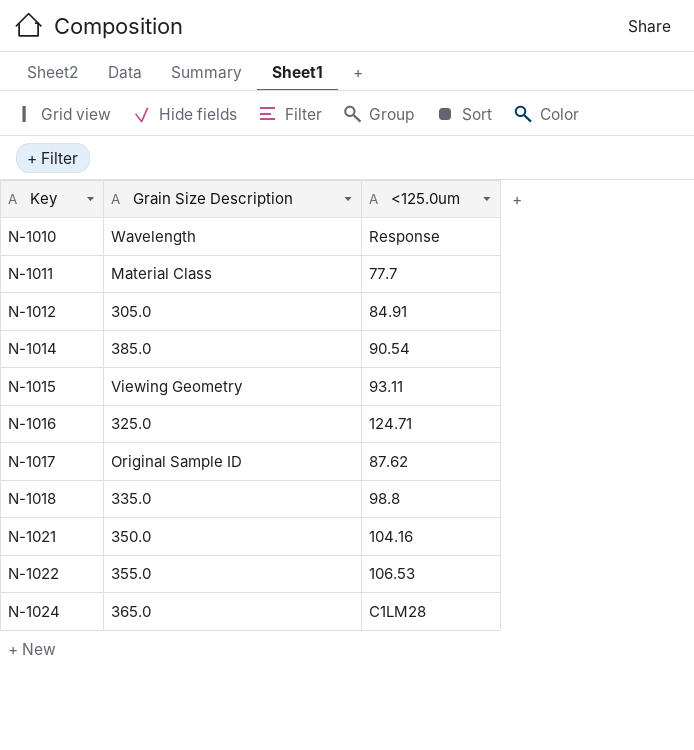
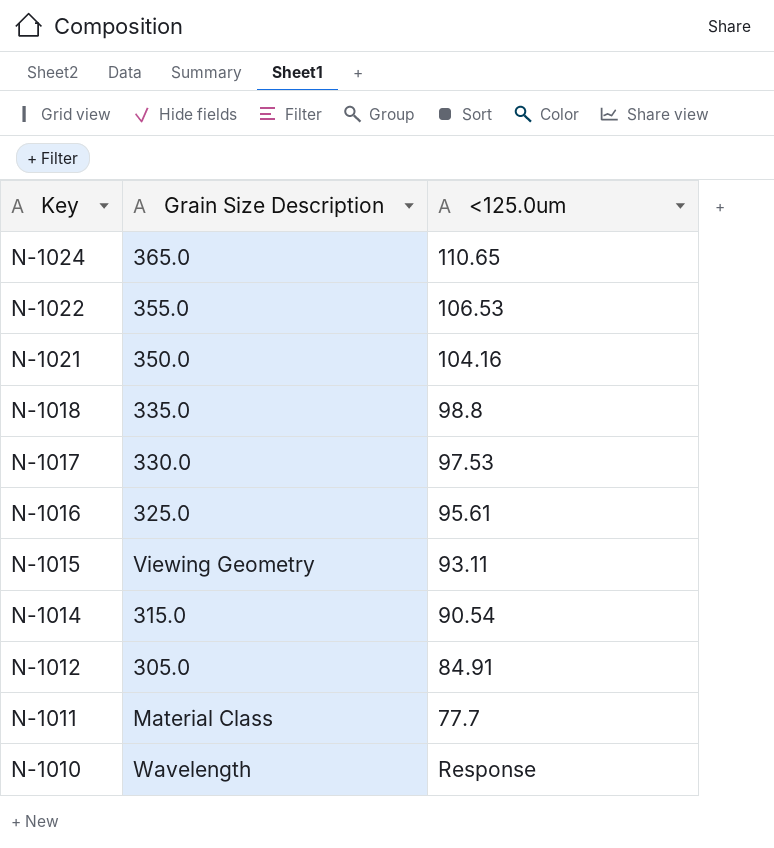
row order: Key ascending -> Key descending
N-1024 | <125.0um: C1LM28 -> 110.65
N-1017 | Grain Size Description: Original Sample ID -> 330.0
N-1017 | <125.0um: 87.62 -> 97.53
N-1016 | <125.0um: 124.71 -> 95.61
N-1014 | Grain Size Description: 385.0 -> 315.0

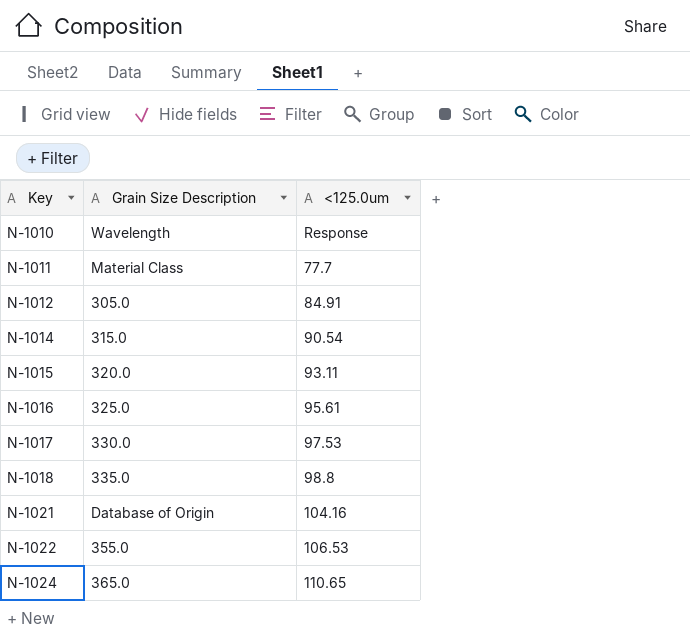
row order: Key descending -> Key ascending
N-1015 | Grain Size Description: Viewing Geometry -> 320.0
N-1021 | Grain Size Description: 350.0 -> Database of Origin

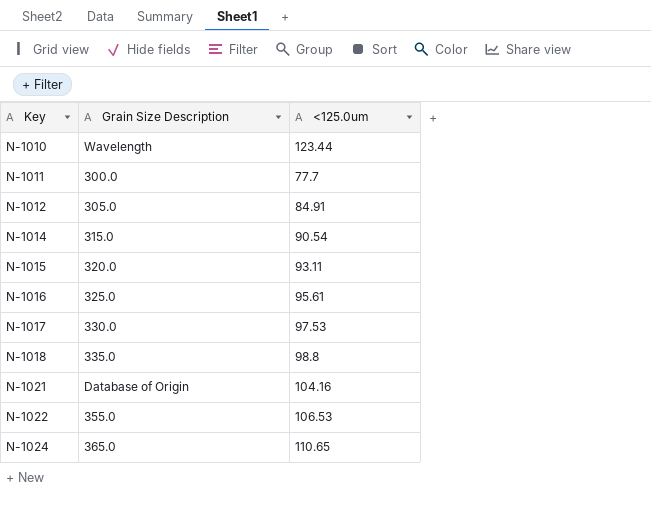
N-1010 | <125.0um: Response -> 123.44
N-1011 | Grain Size Description: Material Class -> 300.0

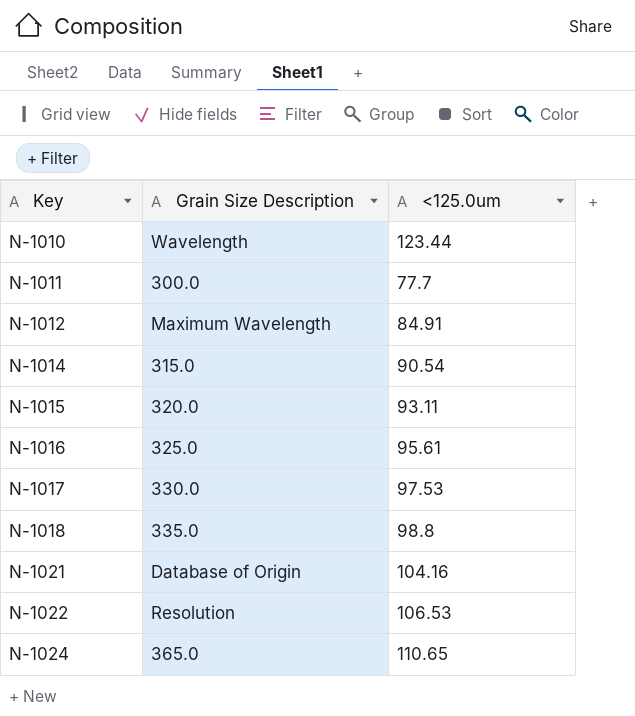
N-1012 | Grain Size Description: 305.0 -> Maximum Wavelength
N-1022 | Grain Size Description: 355.0 -> Resolution

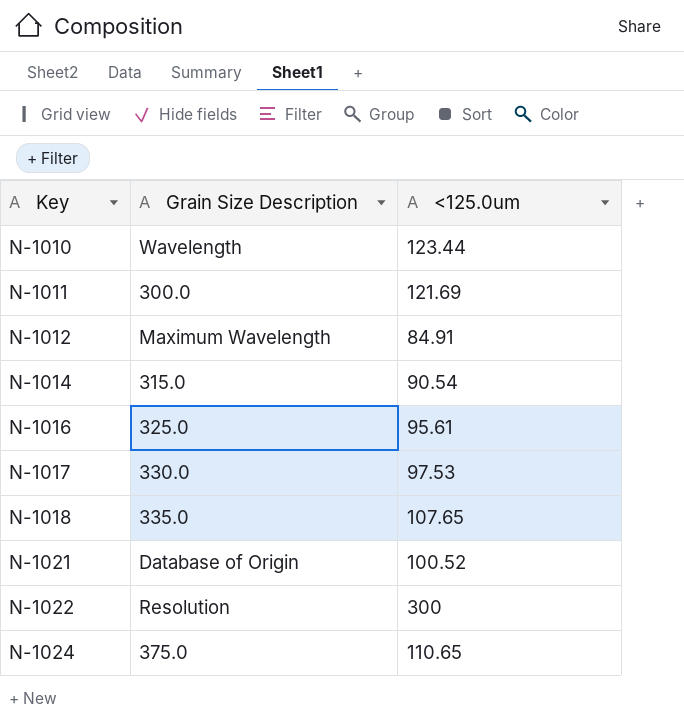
row N-1015: 320.0 | 93.11 -> none
N-1011 | <125.0um: 77.7 -> 121.69
N-1018 | <125.0um: 98.8 -> 107.65
N-1021 | <125.0um: 104.16 -> 100.52
N-1022 | <125.0um: 106.53 -> 300
N-1024 | Grain Size Description: 365.0 -> 375.0

